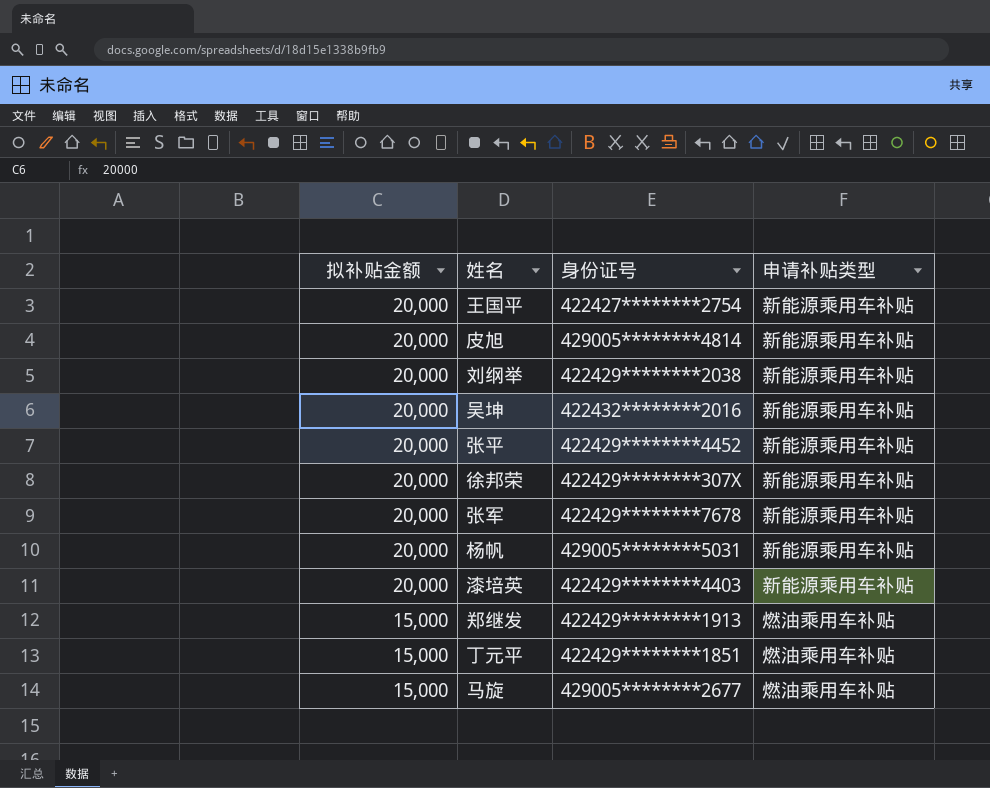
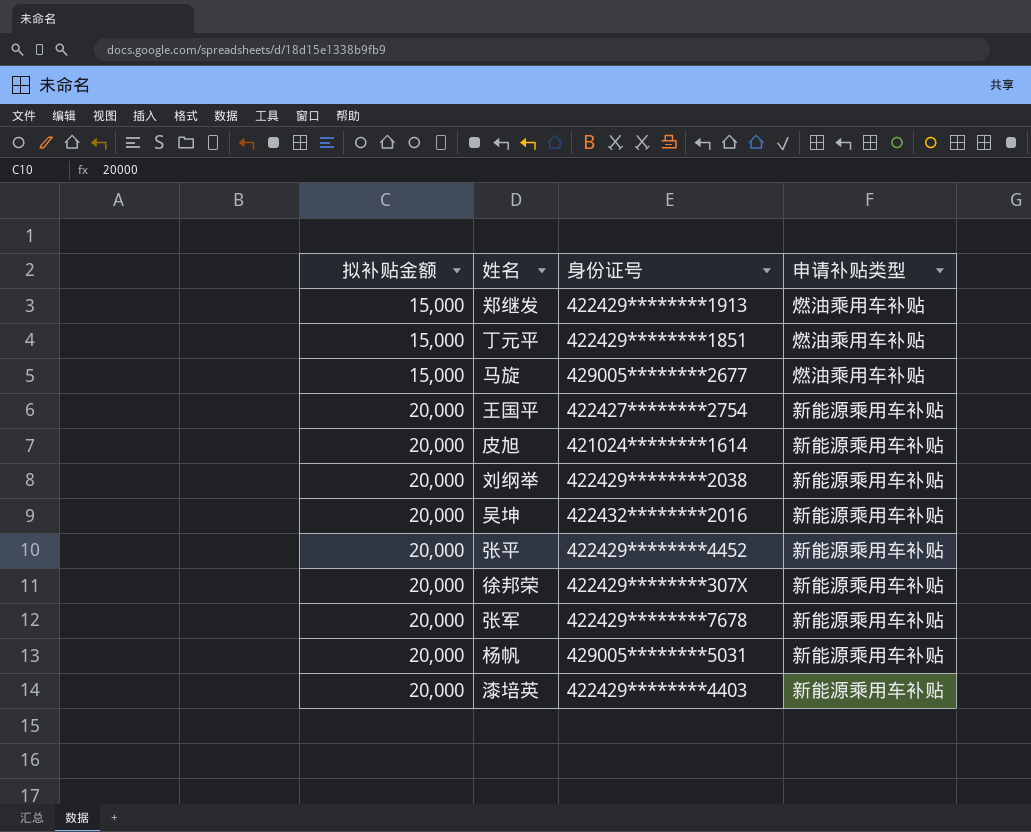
row order: 拟补贴金额 descending -> 拟补贴金额 ascending
皮旭 | 身份证号: 429005********4814 -> 421024********1614

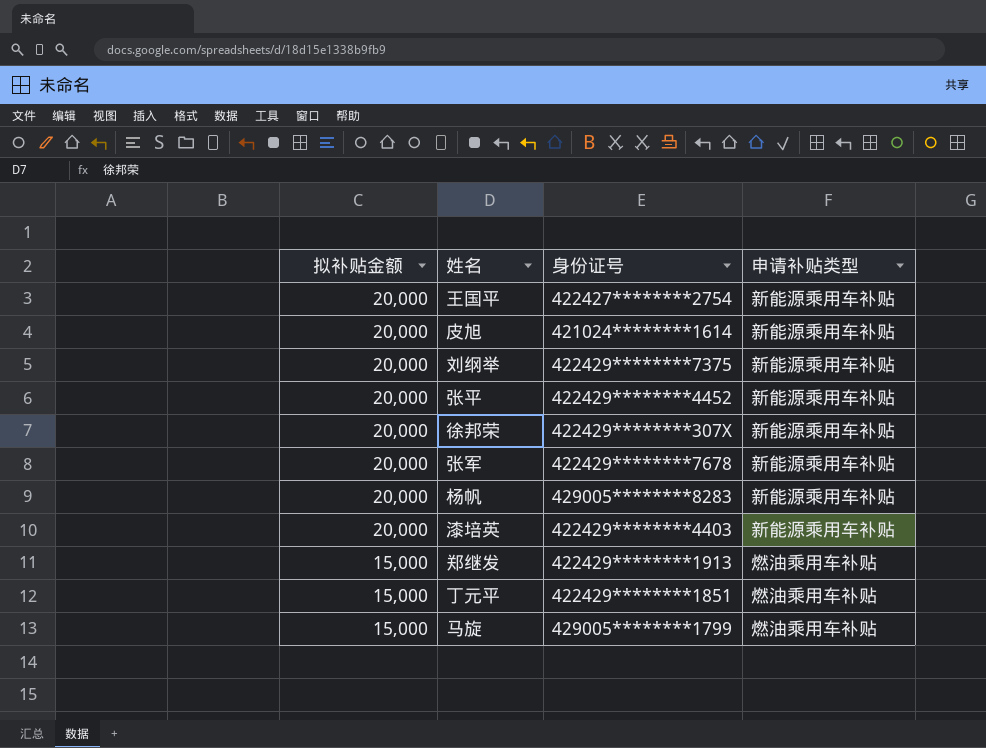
row order: 拟补贴金额 ascending -> 拟补贴金额 descending
row 吴坤: 20,000 | 422432********2016 | 新能源乘用车补贴 -> none
刘纲举 | 身份证号: 422429********2038 -> 422429********7375
杨帆 | 身份证号: 429005********5031 -> 429005********8283
马旋 | 身份证号: 429005********2677 -> 429005********1799

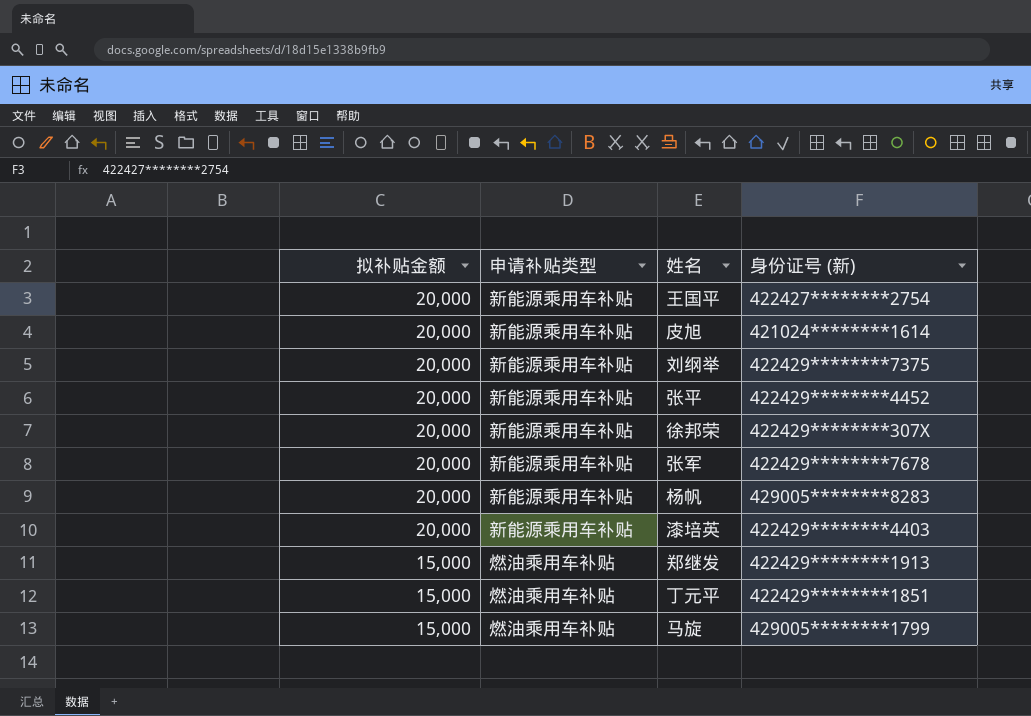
column 申请补贴类型 | position: 4 -> 2
column name: 身份证号 -> 身份证号 (新)

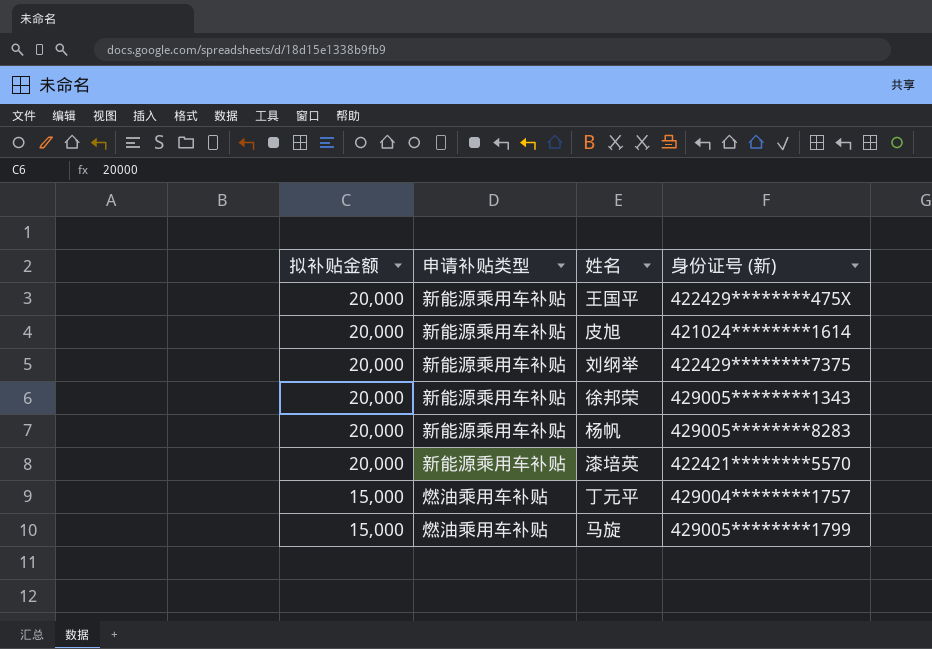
row 张平: 20,000 | 新能源乘用车补贴 | 422429********4452 -> none
row 张军: 20,000 | 新能源乘用车补贴 | 422429********7678 -> none
row 郑继发: 15,000 | 燃油乘用车补贴 | 422429********1913 -> none
王国平 | 身份证号 (新): 422427********2754 -> 422429********475X
徐邦荣 | 身份证号 (新): 422429********307X -> 429005********1343
漆培英 | 身份证号 (新): 422429********4403 -> 422421********5570
丁元平 | 身份证号 (新): 422429********1851 -> 429004********1757

